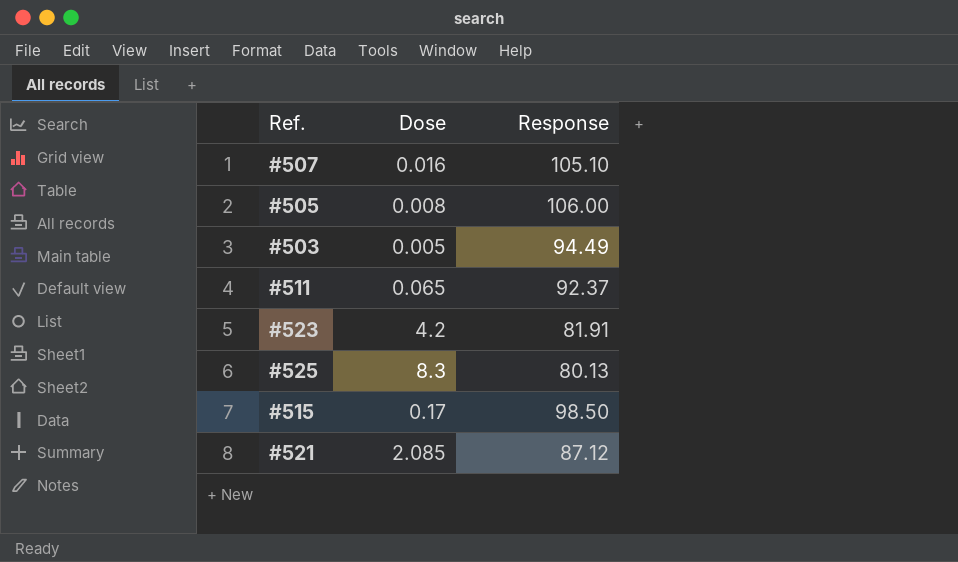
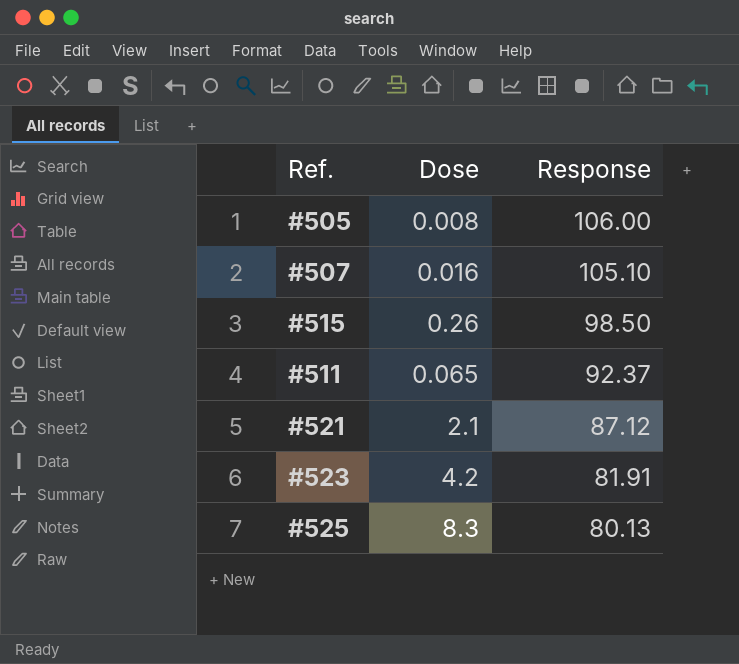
row order: none -> Response descending
row #503: 0.005 | 94.49 -> none
#515 | Dose: 0.17 -> 0.26
#521 | Dose: 2.085 -> 2.1

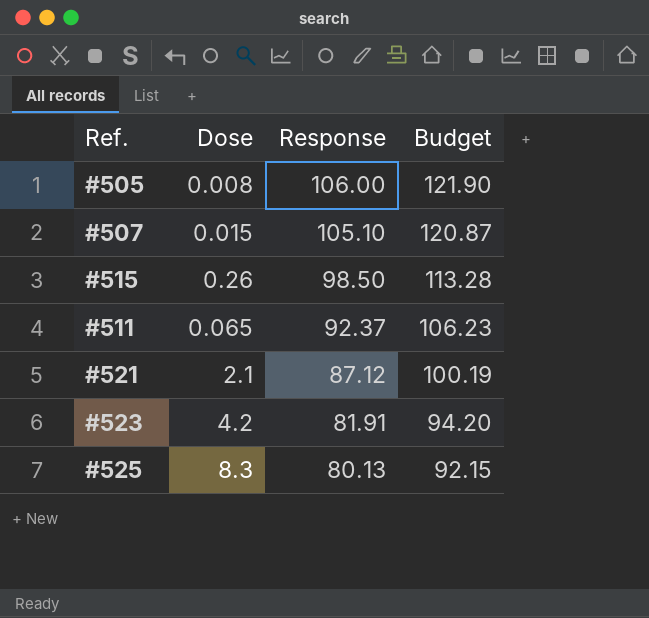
column Budget | formula: none -> [Response] * 1.15
#507 | Dose: 0.016 -> 0.015

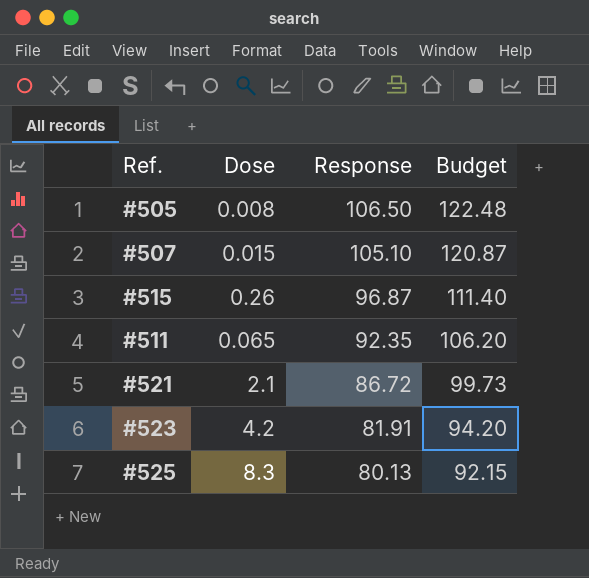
#505 | Response: 106.00 -> 106.50
#505 | Budget: 121.90 -> 122.48
#515 | Response: 98.50 -> 96.87
#515 | Budget: 113.28 -> 111.40
#511 | Response: 92.37 -> 92.35
#511 | Budget: 106.23 -> 106.20
#521 | Response: 87.12 -> 86.72
#521 | Budget: 100.19 -> 99.73

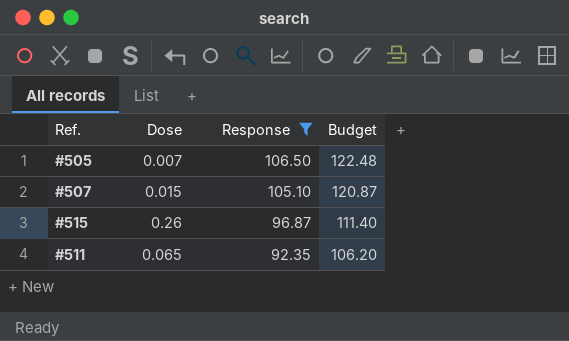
filter: none -> Response >= 92.35
#505 | Dose: 0.008 -> 0.007

